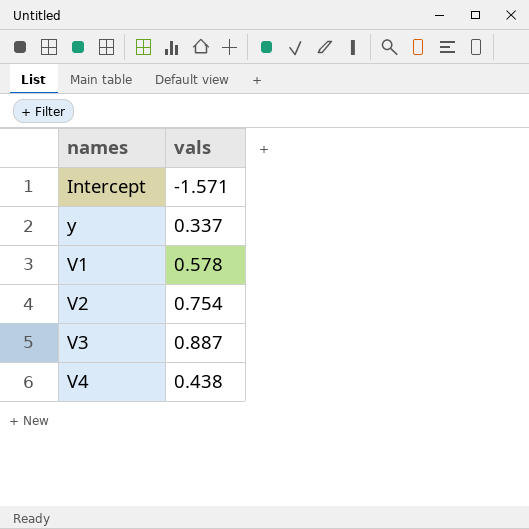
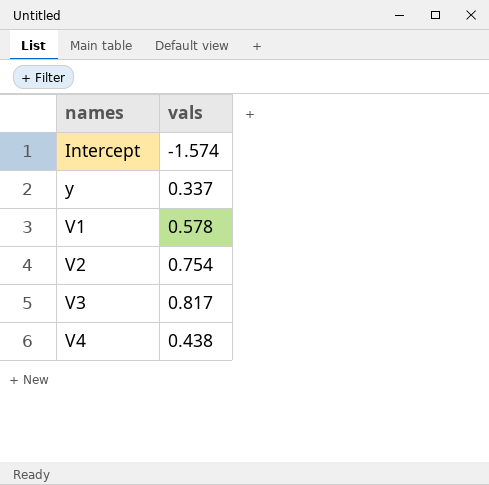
Intercept | vals: -1.571 -> -1.574
V3 | vals: 0.887 -> 0.817

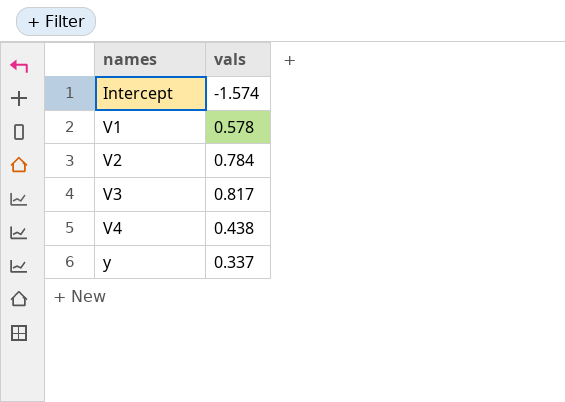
row order: none -> names ascending
V2 | vals: 0.754 -> 0.784

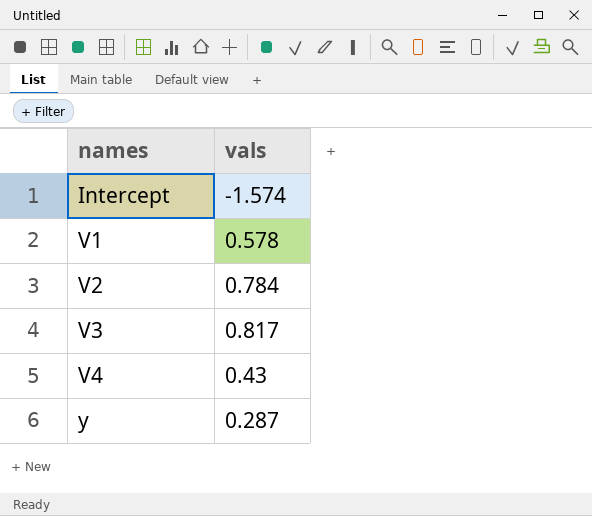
V4 | vals: 0.438 -> 0.43
y | vals: 0.337 -> 0.287

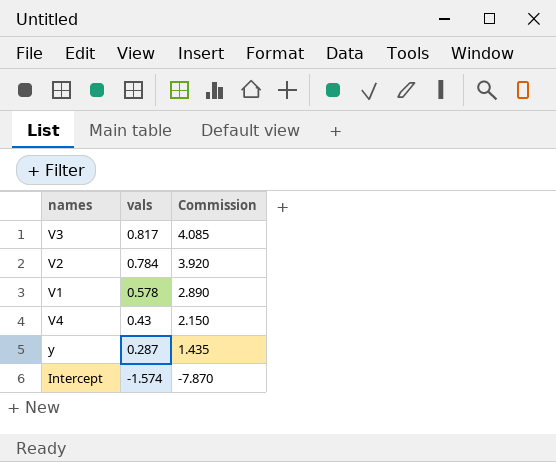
row order: names ascending -> vals descending
column Commission | formula: none -> [vals] * 5

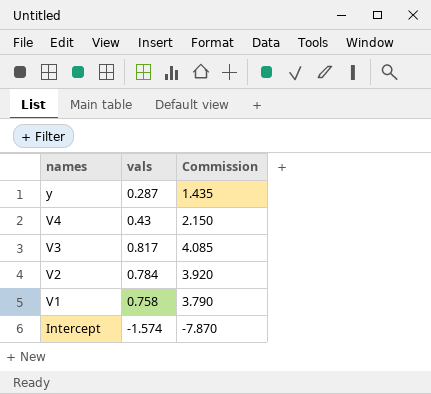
row order: vals descending -> names descending
V1 | vals: 0.578 -> 0.758
V1 | Commission: 2.890 -> 3.790

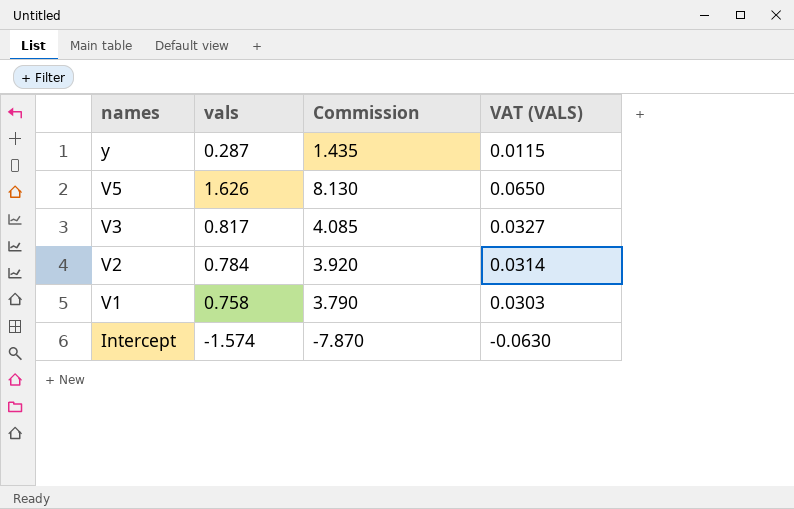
column VAT (VALS) | formula: none -> [vals] * 0.04
row V4: 0.43 | 2.150 -> none
row V5: none -> 1.626 | 8.130 | 0.0650

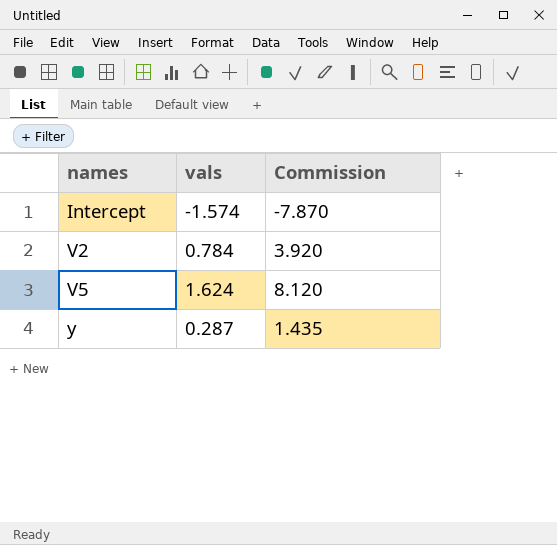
row order: names descending -> names ascending
column VAT (VALS) | formula: [vals] * 0.04 -> none
row V3: 0.817 | 4.085 | 0.0327 -> none
row V1: 0.758 | 3.790 | 0.0303 -> none
V5 | vals: 1.626 -> 1.624
V5 | Commission: 8.130 -> 8.120

